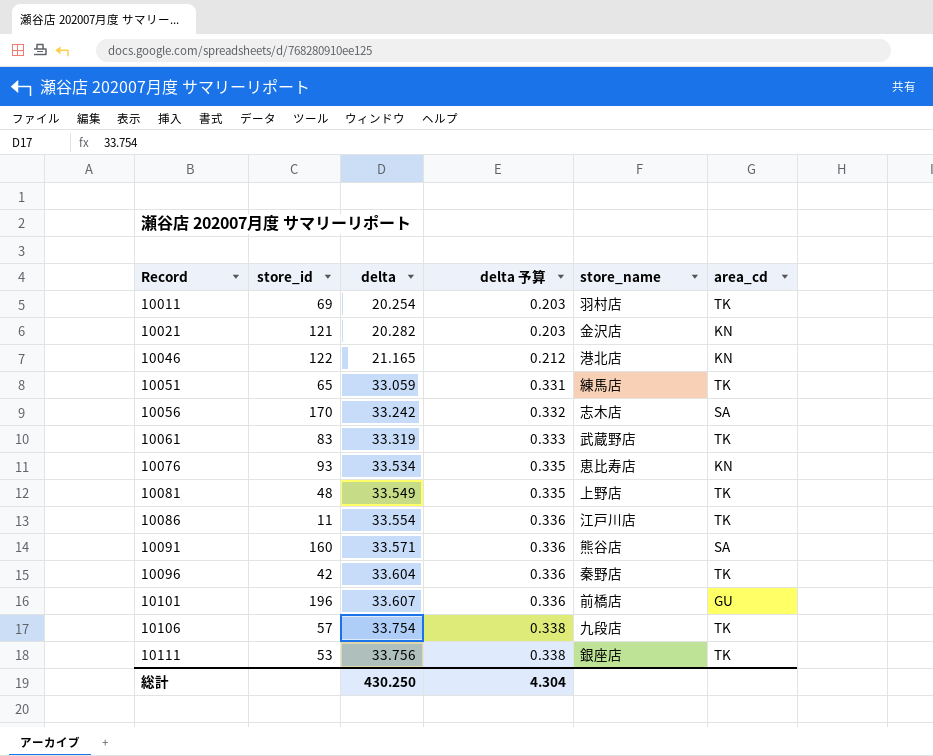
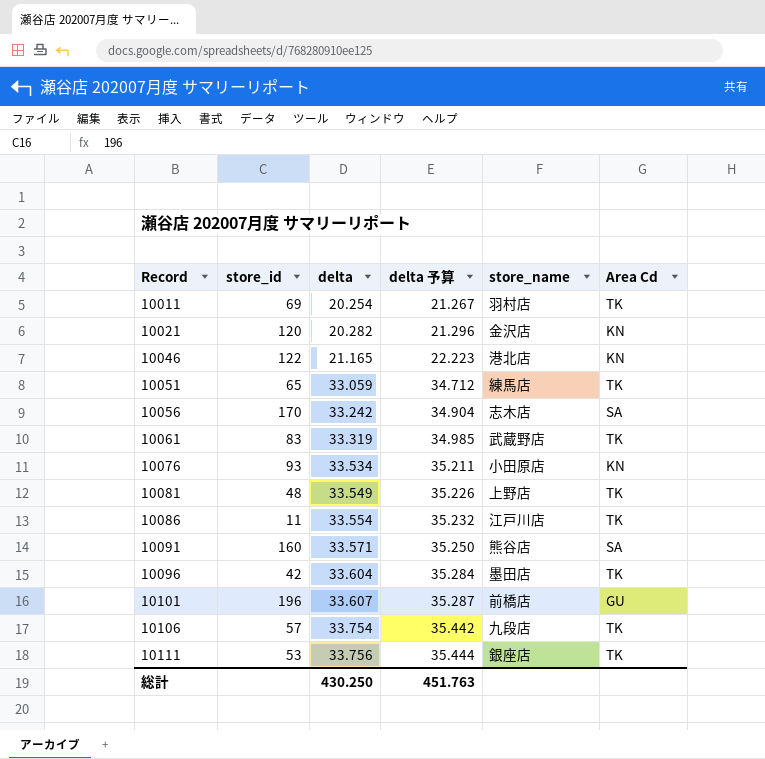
column delta 予算 | formula: [delta] * 0.01 -> [delta] * 1.05
column name: area_cd -> Area Cd
10021 | store_id: 121 -> 120
10076 | store_name: 恵比寿店 -> 小田原店
10096 | store_name: 秦野店 -> 墨田店
総計 | delta 予算: 4.304 -> 451.763

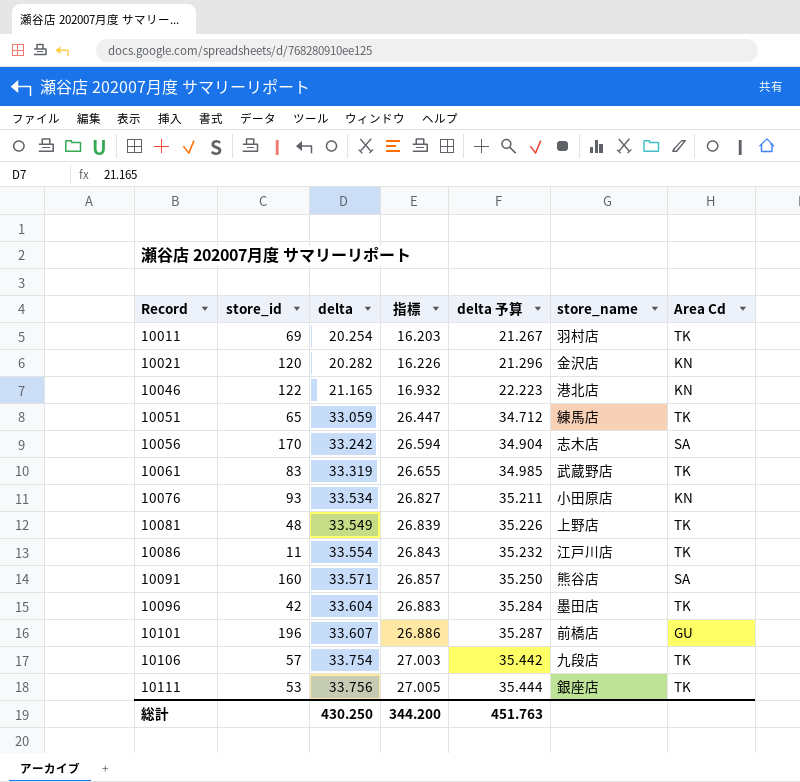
column 指標 | formula: none -> [delta] * 0.8

